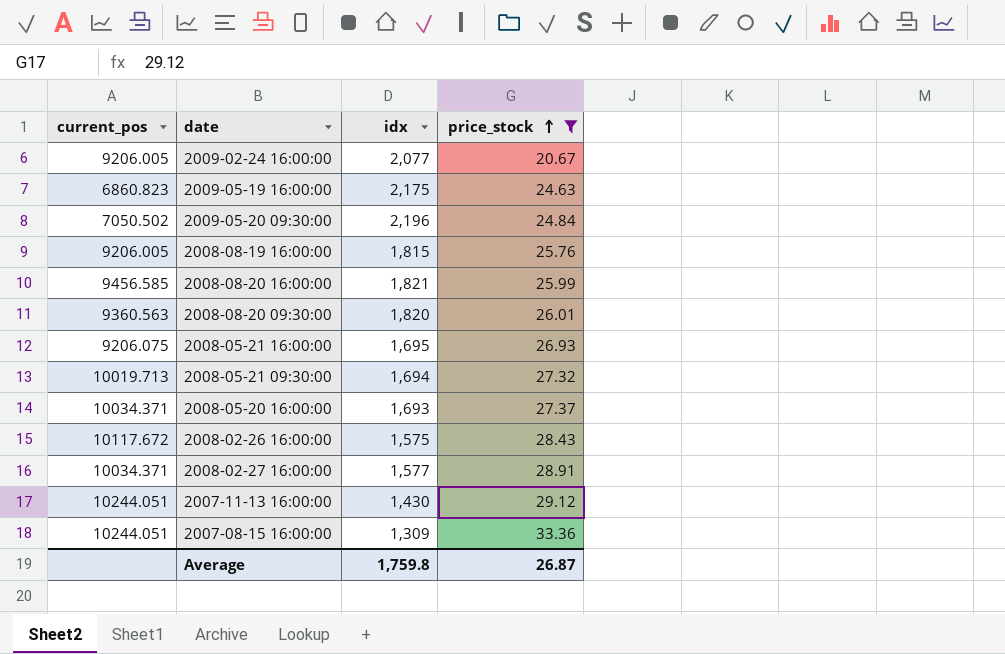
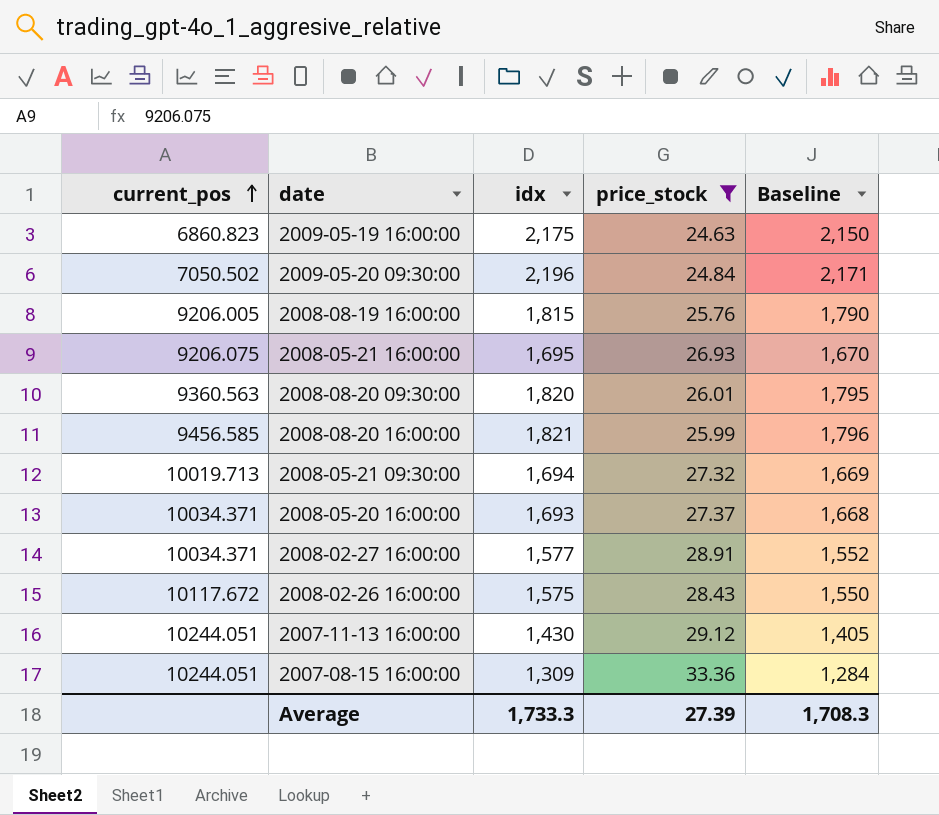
row order: price_stock ascending -> current_pos ascending
column Baseline | formula: none -> [idx] - 25
row 2009-02-24 16:00:00: 9206.005 | 2,077 | 20.67 -> none
Average | idx: 1,759.8 -> 1,733.3
Average | price_stock: 26.87 -> 27.39

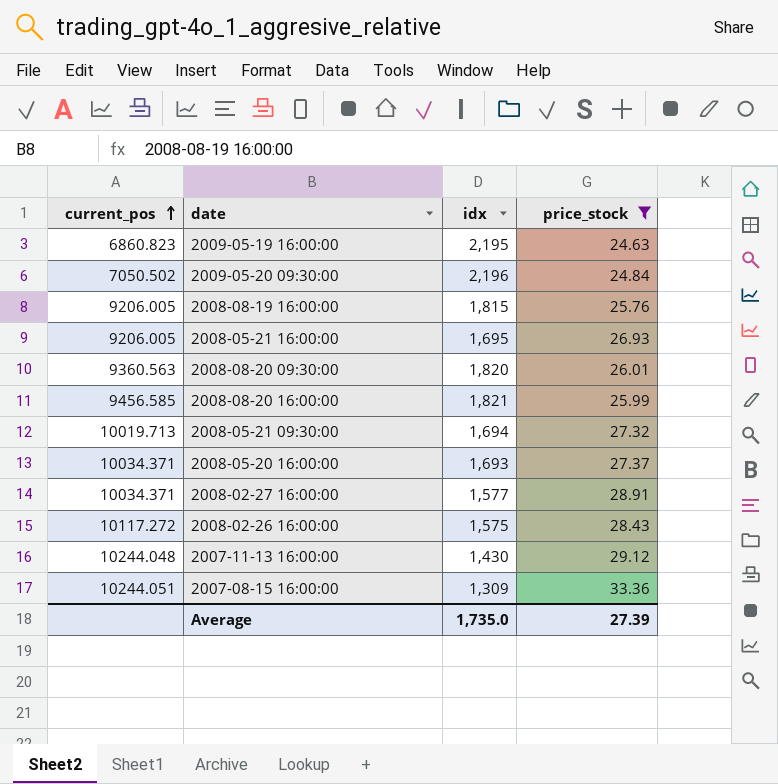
column Baseline | formula: [idx] - 25 -> none
2009-05-19 16:00:00 | idx: 2,175 -> 2,195
2008-05-21 16:00:00 | current_pos: 9206.075 -> 9206.005
2008-02-26 16:00:00 | current_pos: 10117.672 -> 10117.272
2007-11-13 16:00:00 | current_pos: 10244.051 -> 10244.048
Average | idx: 1,733.3 -> 1,735.0

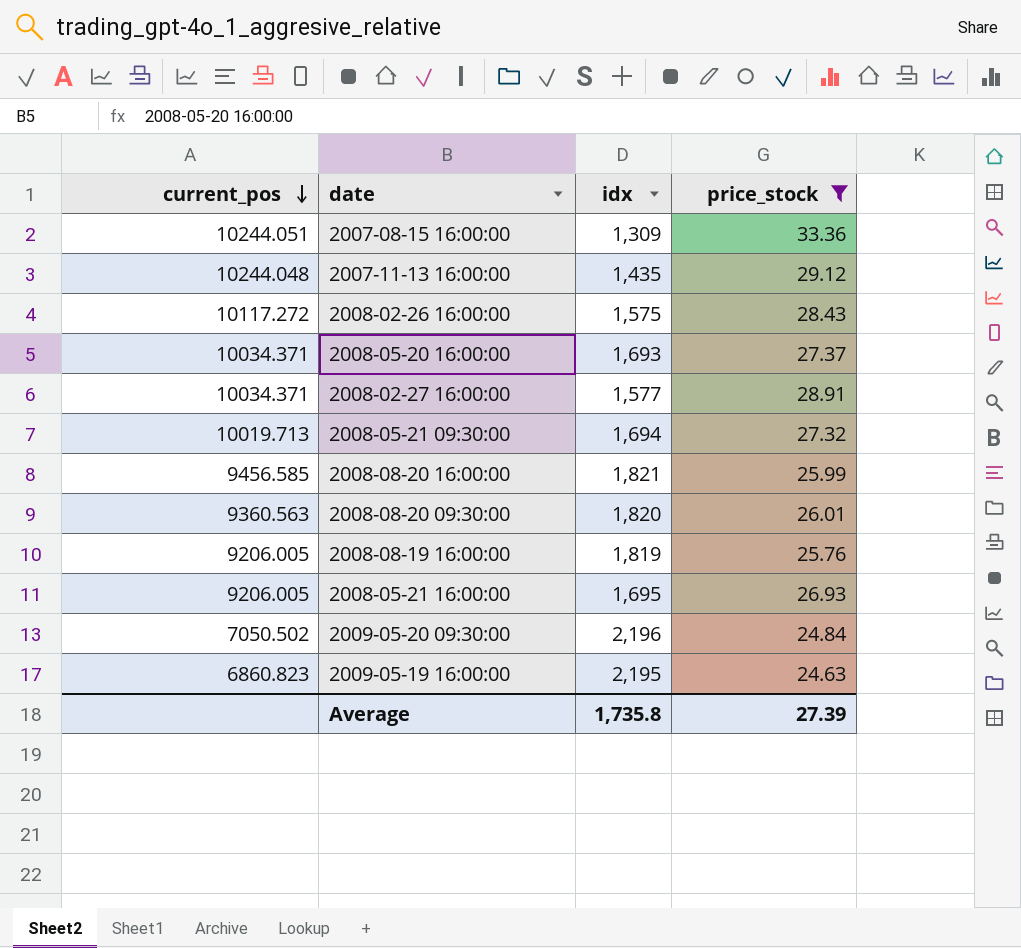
row order: current_pos ascending -> current_pos descending
2007-11-13 16:00:00 | idx: 1,430 -> 1,435
2008-08-19 16:00:00 | idx: 1,815 -> 1,819
Average | idx: 1,735.0 -> 1,735.8

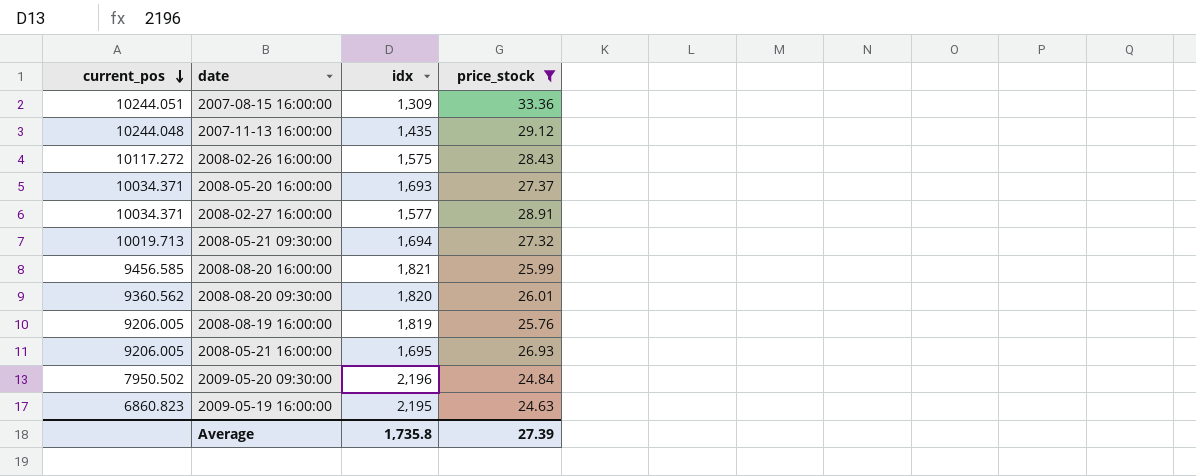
2008-08-20 09:30:00 | current_pos: 9360.563 -> 9360.562
2009-05-20 09:30:00 | current_pos: 7050.502 -> 7950.502

